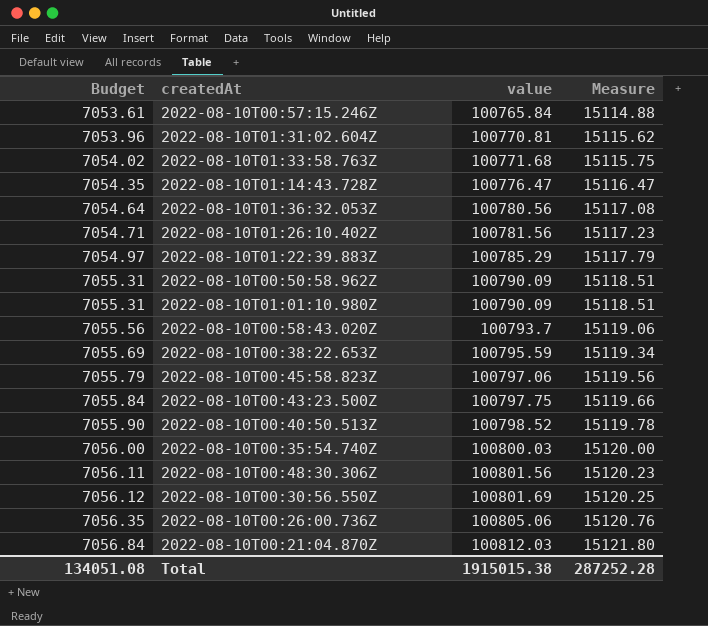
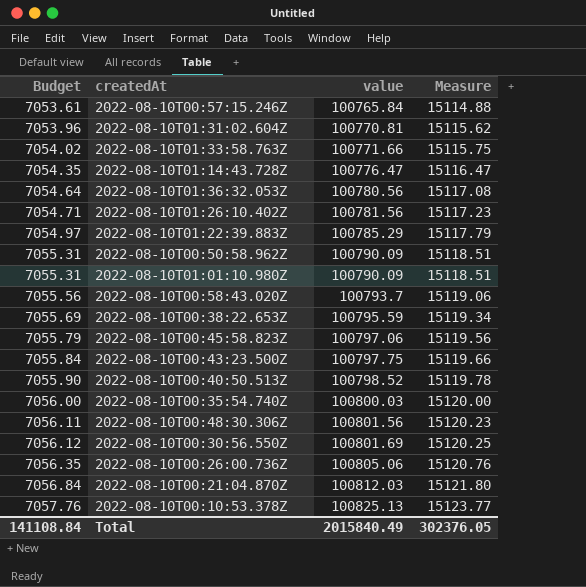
2022-08-10T01:33:58.763Z | value: 100771.68 -> 100771.66
row 2022-08-10T00:10:53.378Z: none -> 7057.76 | 100825.13 | 15123.77
Total | Budget: 134051.08 -> 141108.84
Total | value: 1915015.38 -> 2015840.49
Total | Measure: 287252.28 -> 302376.05

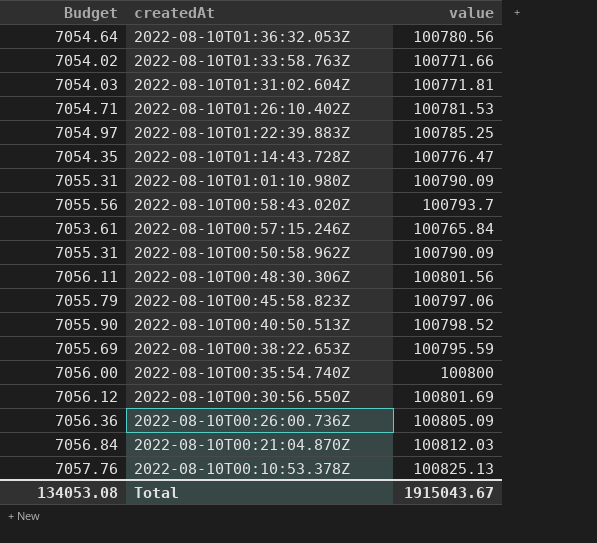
row order: Budget ascending -> createdAt descending
column Measure | formula: [value] * 0.15 -> none
row 2022-08-10T00:43:23.500Z: 7055.84 | 100797.75 | 15119.66 -> none
2022-08-10T01:31:02.604Z | Budget: 7053.96 -> 7054.03
2022-08-10T01:31:02.604Z | value: 100770.81 -> 100771.81
2022-08-10T01:26:10.402Z | value: 100781.56 -> 100781.53
2022-08-10T01:22:39.883Z | value: 100785.29 -> 100785.25
2022-08-10T00:35:54.740Z | value: 100800.03 -> 100800
2022-08-10T00:26:00.736Z | Budget: 7056.35 -> 7056.36
2022-08-10T00:26:00.736Z | value: 100805.06 -> 100805.09
Total | Budget: 141108.84 -> 134053.08
Total | value: 2015840.49 -> 1915043.67

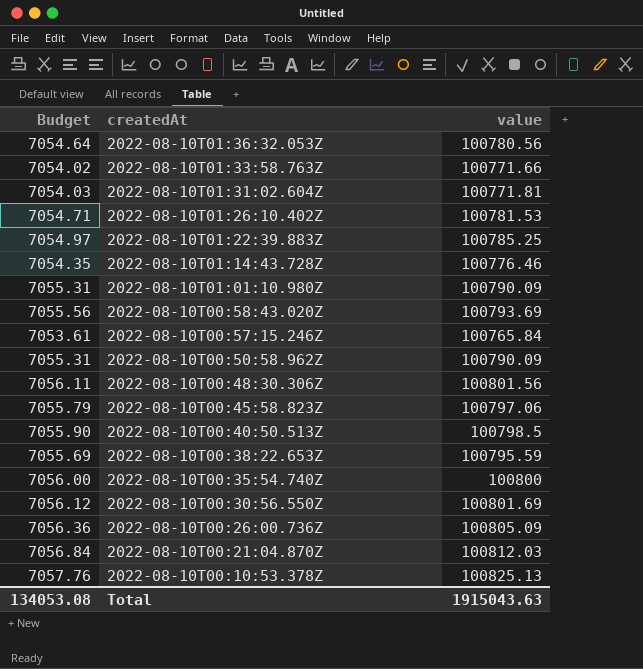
2022-08-10T01:14:43.728Z | value: 100776.47 -> 100776.46
2022-08-10T00:58:43.020Z | value: 100793.7 -> 100793.69
2022-08-10T00:40:50.513Z | value: 100798.52 -> 100798.5
Total | value: 1915043.67 -> 1915043.63

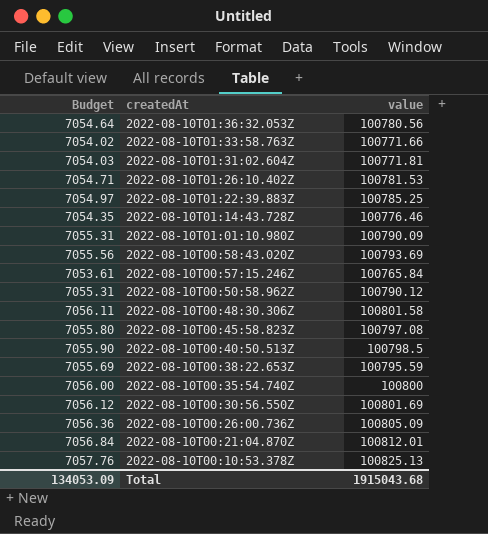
2022-08-10T00:50:58.962Z | value: 100790.09 -> 100790.12
2022-08-10T00:48:30.306Z | value: 100801.56 -> 100801.58
2022-08-10T00:45:58.823Z | Budget: 7055.79 -> 7055.80
2022-08-10T00:45:58.823Z | value: 100797.06 -> 100797.08
2022-08-10T00:21:04.870Z | value: 100812.03 -> 100812.01
Total | Budget: 134053.08 -> 134053.09
Total | value: 1915043.63 -> 1915043.68

